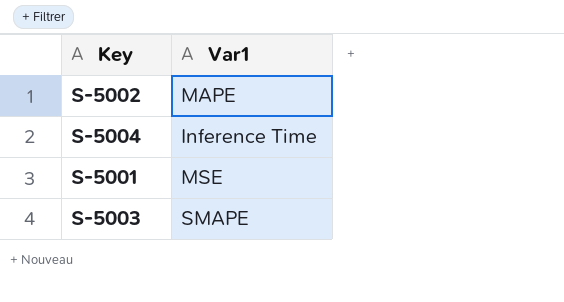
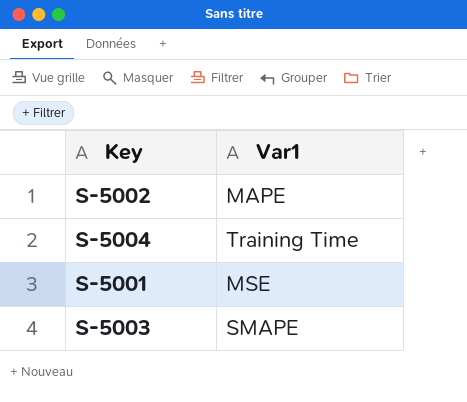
S-5004 | Var1: Inference Time -> Training Time

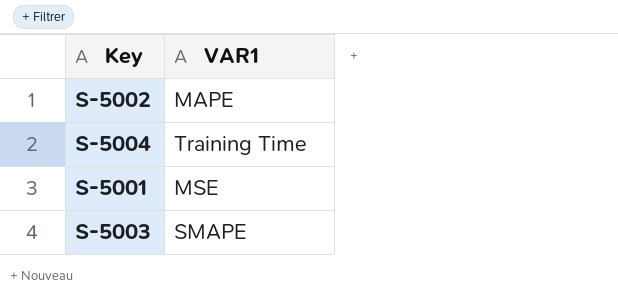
column name: Var1 -> VAR1

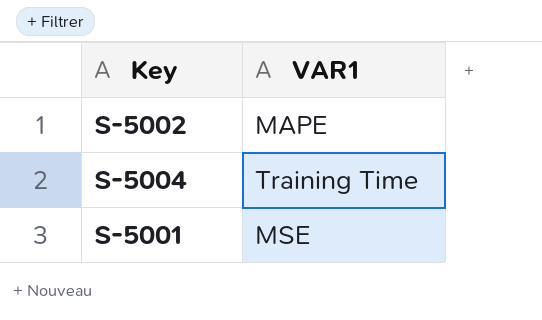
row S-5003: SMAPE -> none

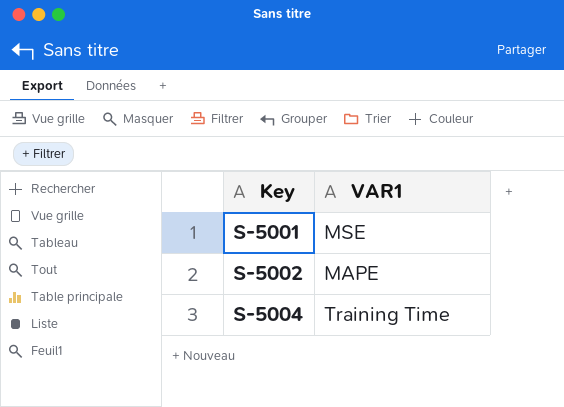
row order: none -> Key ascending

